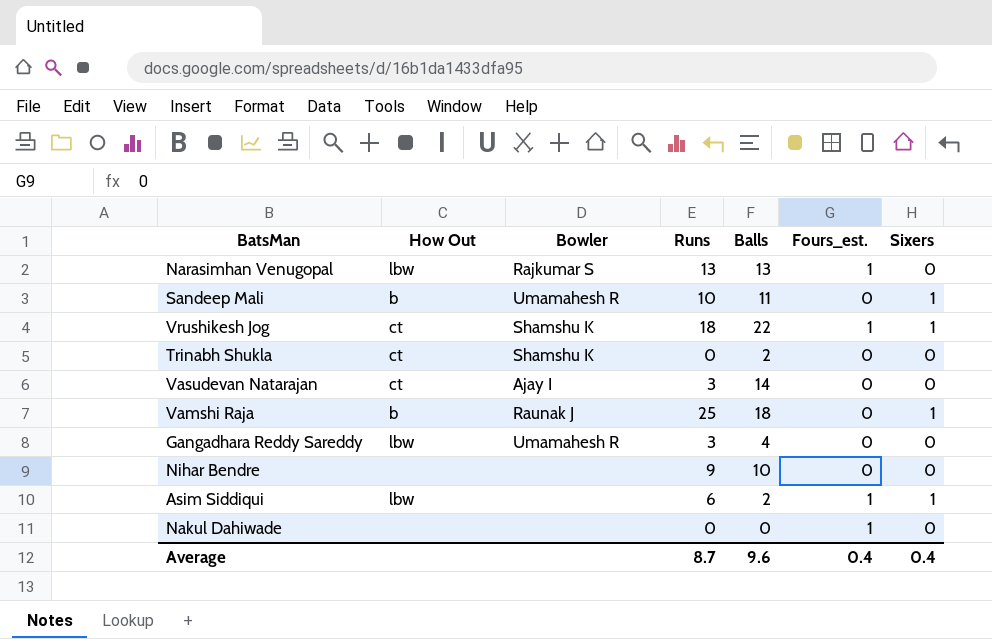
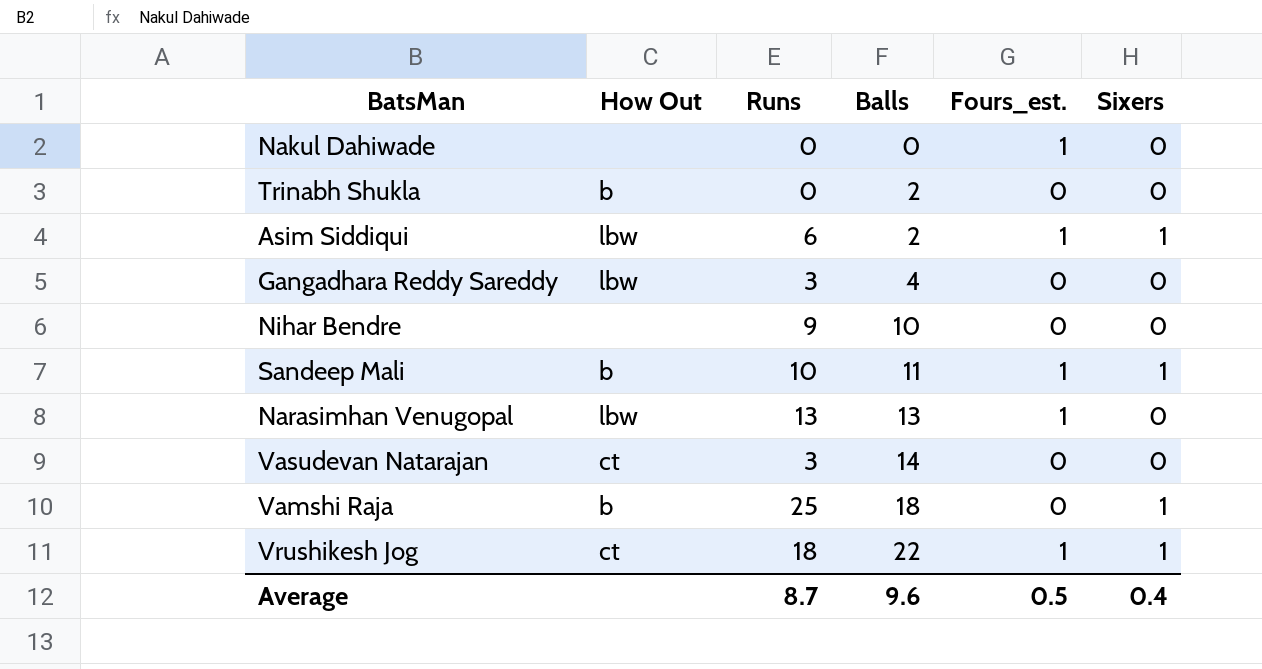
row order: none -> Balls ascending
column Bowler | position: 3 -> none
Trinabh Shukla | How Out: ct -> b
Sandeep Mali | Fours_est.: 0 -> 1
Average | Fours_est.: 0.4 -> 0.5

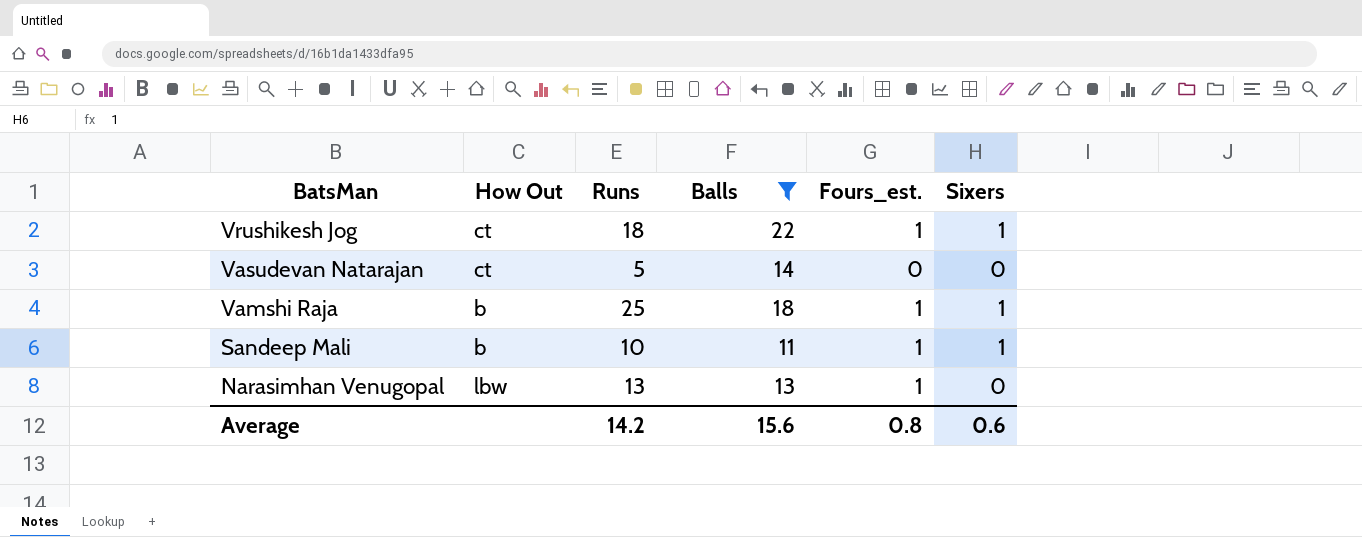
filter: none -> Balls >= 11
row order: Balls ascending -> BatsMan descending
Vasudevan Natarajan | Runs: 3 -> 5
Vamshi Raja | Fours_est.: 0 -> 1
Average | Runs: 8.7 -> 14.2
Average | Balls: 9.6 -> 15.6
Average | Fours_est.: 0.5 -> 0.8
Average | Sixers: 0.4 -> 0.6

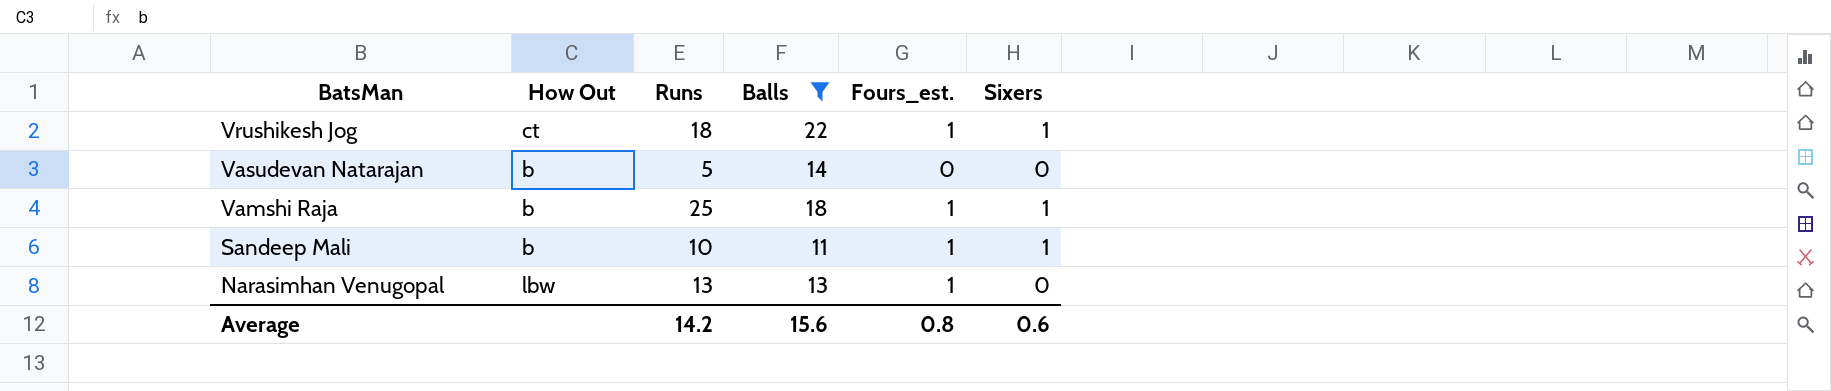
Vasudevan Natarajan | How Out: ct -> b

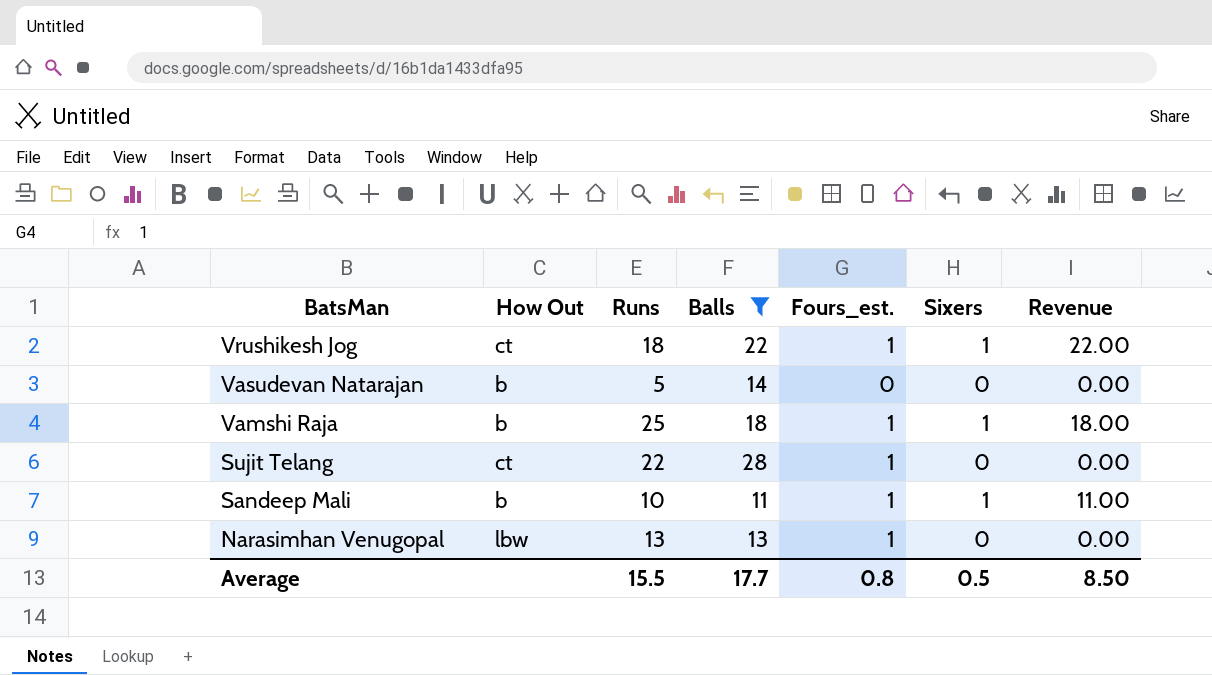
column Revenue | formula: none -> [Balls] * [Sixers]
row Sujit Telang: none -> ct | 22 | 28 | 1 | 0 | 0.00
Average | Runs: 14.2 -> 15.5
Average | Balls: 15.6 -> 17.7
Average | Sixers: 0.6 -> 0.5

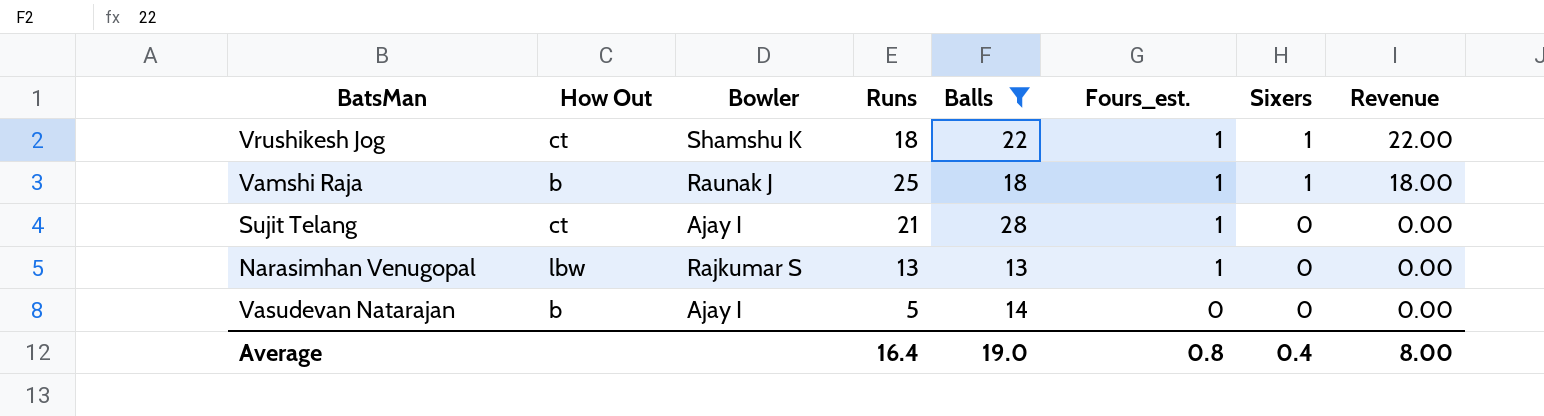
row order: BatsMan descending -> Fours_est. descending
column Bowler | position: none -> 3
row Sandeep Mali: b | 10 | 11 | 1 | 1 | 11.00 -> none
Sujit Telang | Runs: 22 -> 21
Average | Runs: 15.5 -> 16.4
Average | Balls: 17.7 -> 19.0
Average | Sixers: 0.5 -> 0.4
Average | Revenue: 8.50 -> 8.00

